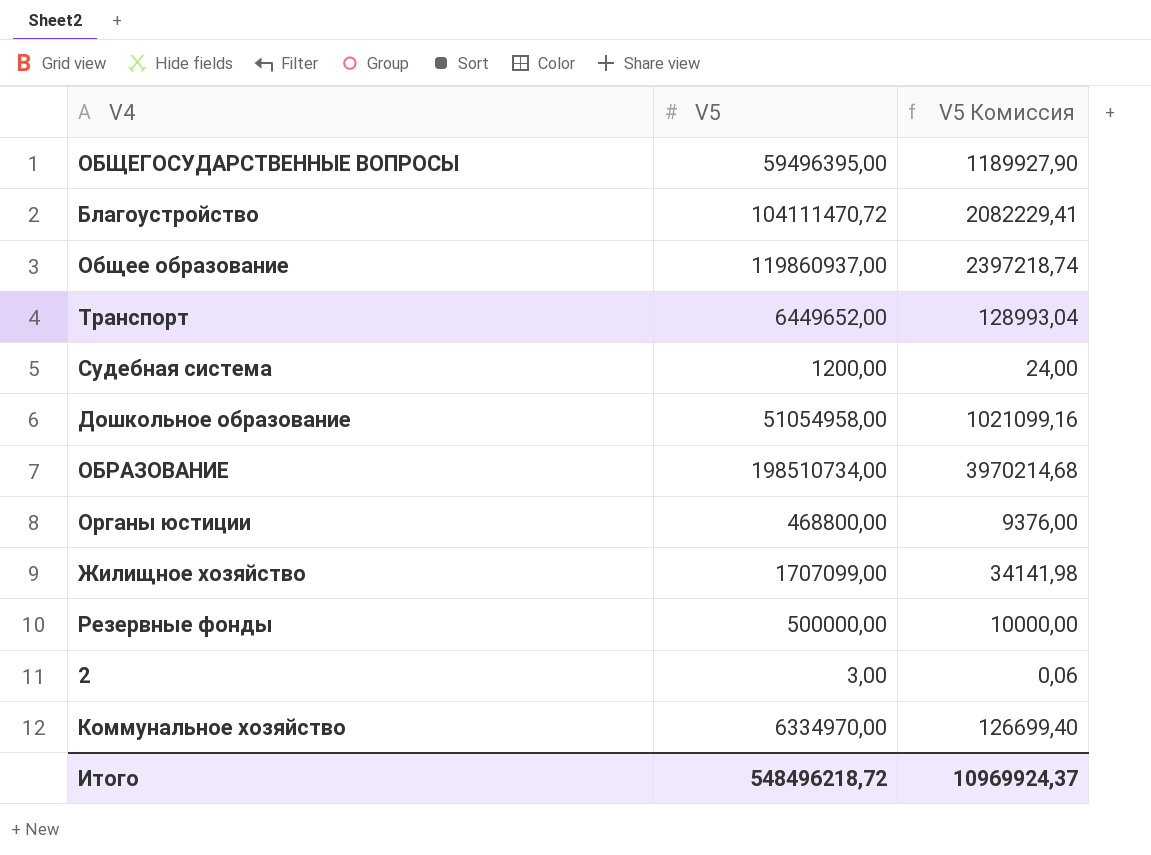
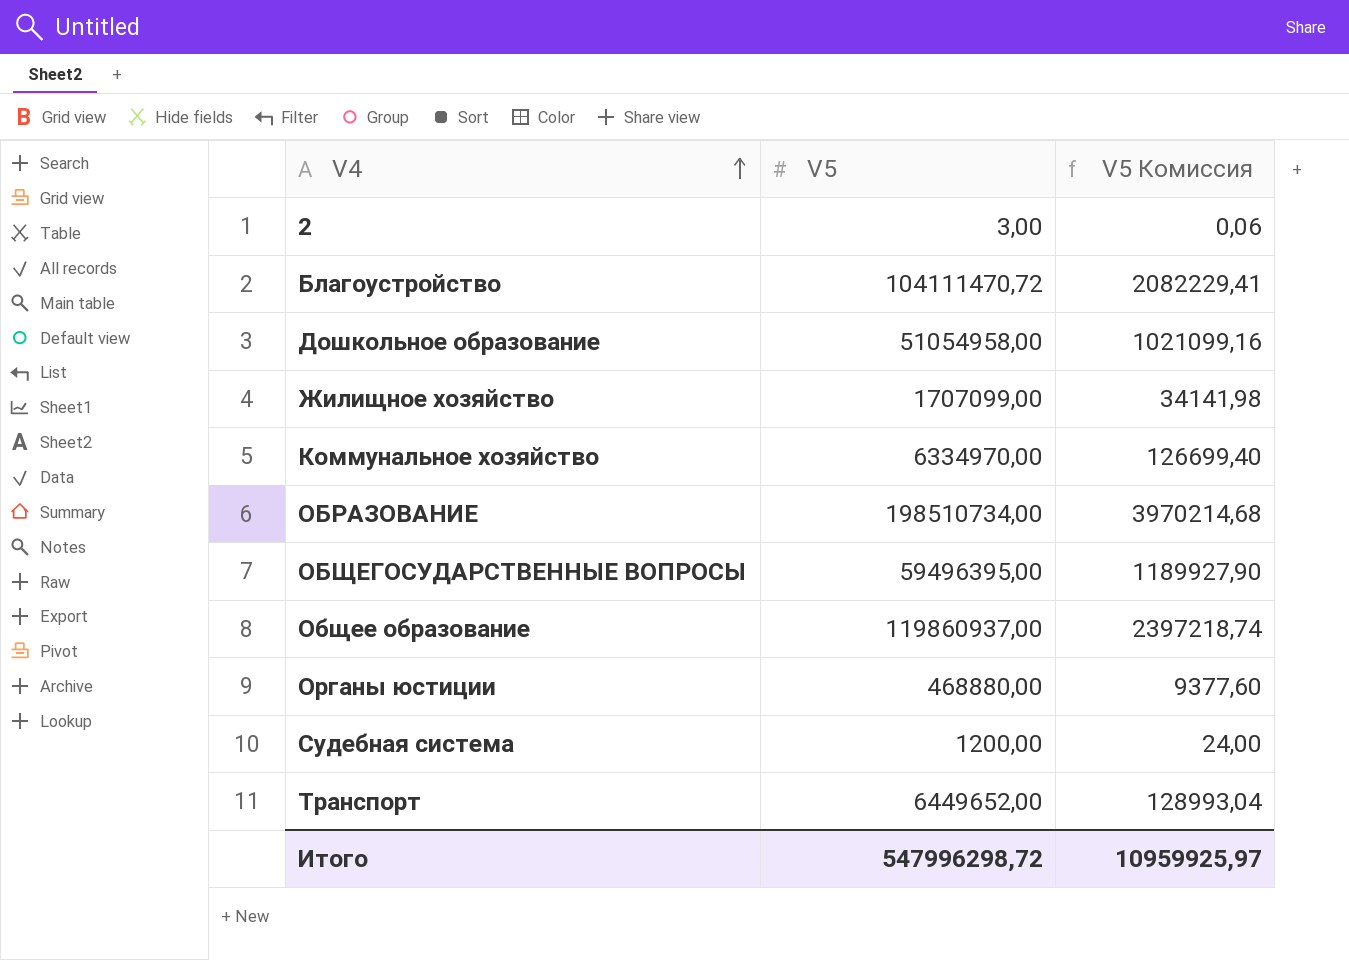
row order: none -> V4 ascending
row Резервные фонды: 500000,00 | 10000,00 -> none
Органы юстиции | V5: 468800,00 -> 468880,00
Органы юстиции | V5 Комиссия: 9376,00 -> 9377,60
Итого | V5: 548496218,72 -> 547996298,72
Итого | V5 Комиссия: 10969924,37 -> 10959925,97

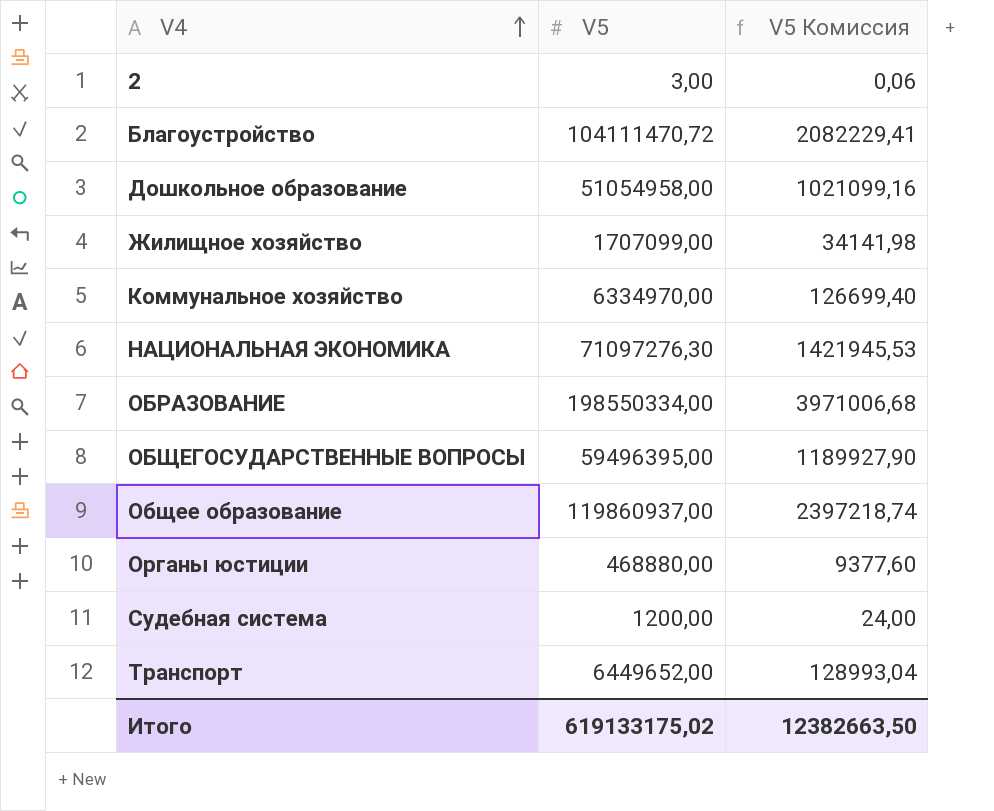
row НАЦИОНАЛЬНАЯ ЭКОНОМИКА: none -> 71097276,30 | 1421945,53
ОБРАЗОВАНИЕ | V5: 198510734,00 -> 198550334,00
ОБРАЗОВАНИЕ | V5 Комиссия: 3970214,68 -> 3971006,68
Итого | V5: 547996298,72 -> 619133175,02
Итого | V5 Комиссия: 10959925,97 -> 12382663,50

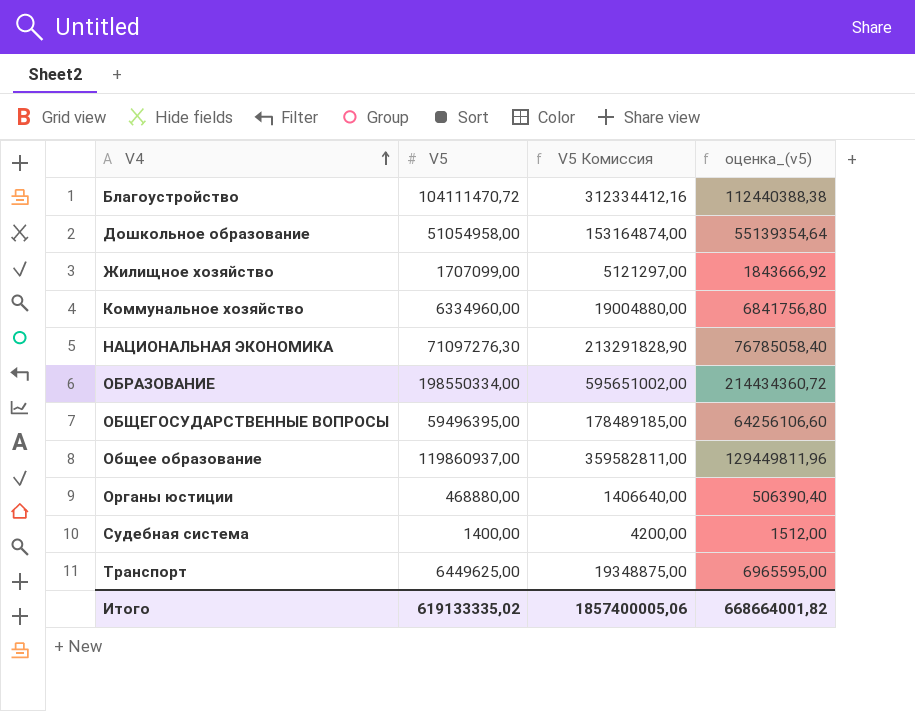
column V5 Комиссия | formula: [V5] * 0,02 -> [V5] * 3
column оценка_(v5) | formula: none -> [V5] * 1,08
row 2: 3,00 | 0,06 -> none
Коммунальное хозяйство | V5: 6334970,00 -> 6334960,00
Судебная система | V5: 1200,00 -> 1400,00
Транспорт | V5: 6449652,00 -> 6449625,00
Итого | V5: 619133175,02 -> 619133335,02
Итого | V5 Комиссия: 12382663,50 -> 1857400005,06

